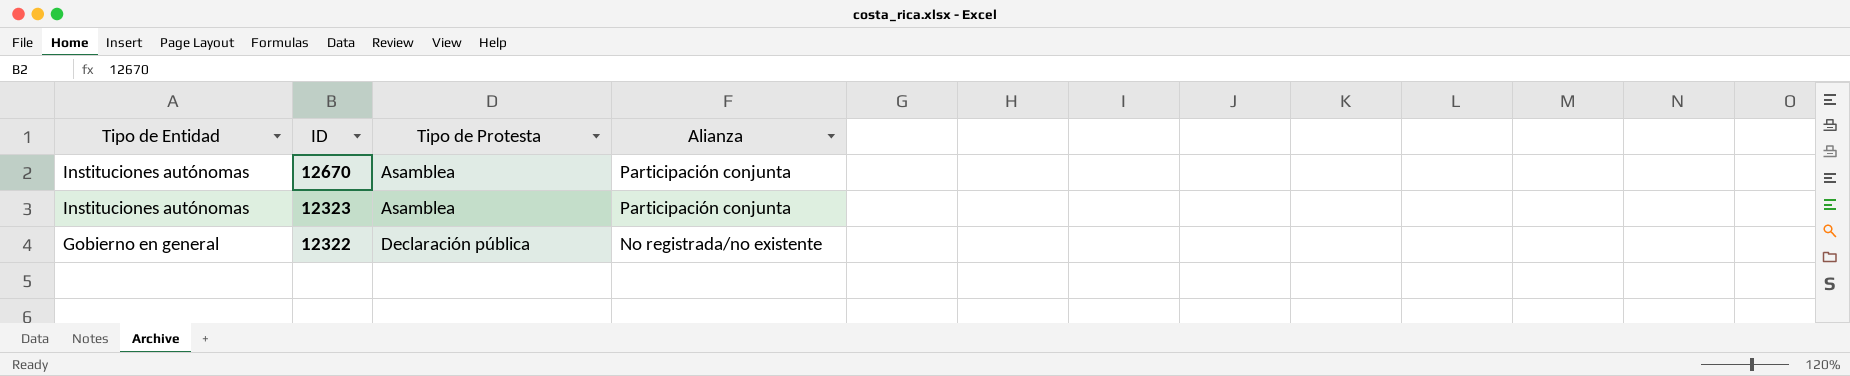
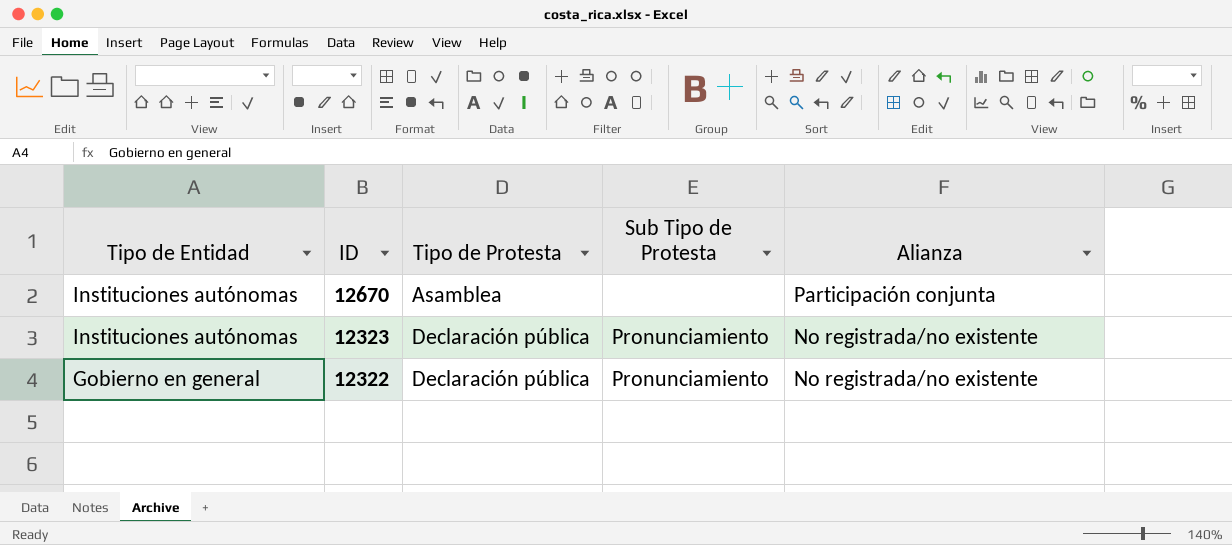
column Sub Tipo de Protesta | position: none -> 4
12323 | Tipo de Protesta: Asamblea -> Declaración pública
12323 | Alianza: Participación conjunta -> No registrada/no existente

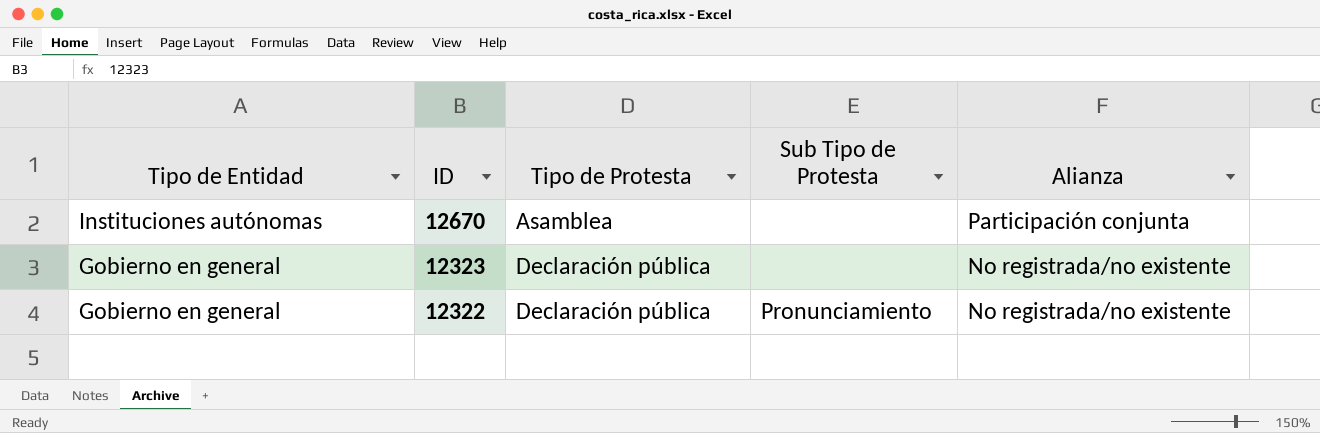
12323 | Tipo de Entidad: Instituciones autónomas -> Gobierno en general
12323 | Sub Tipo de Protesta: Pronunciamiento -> none

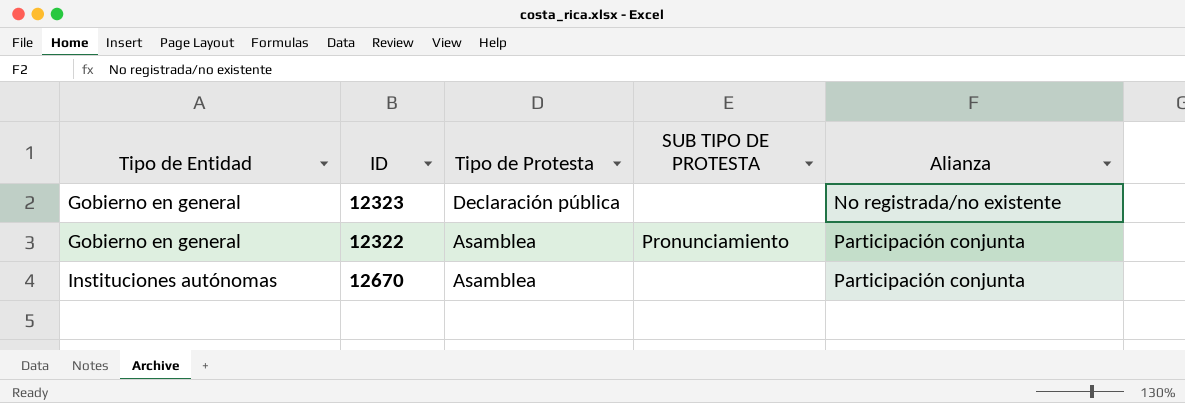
row order: Tipo de Entidad descending -> Tipo de Entidad ascending
column name: Sub Tipo de Protesta -> SUB TIPO DE PROTESTA
12322 | Tipo de Protesta: Declaración pública -> Asamblea
12322 | Alianza: No registrada/no existente -> Participación conjunta

